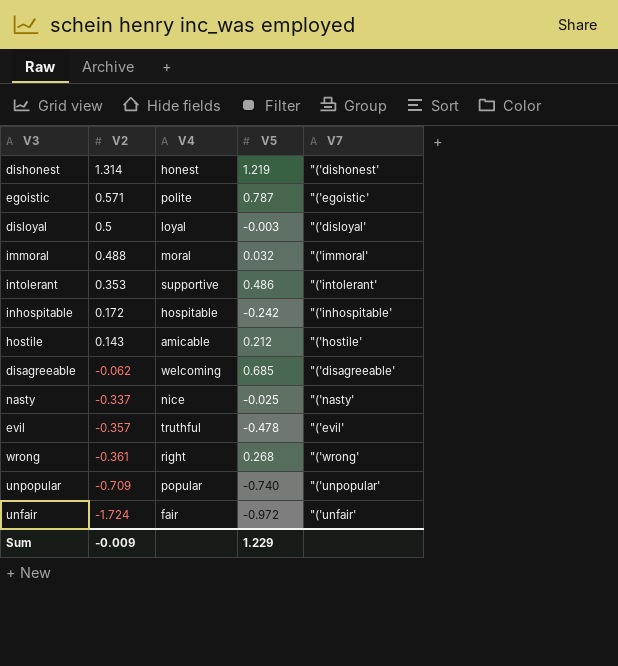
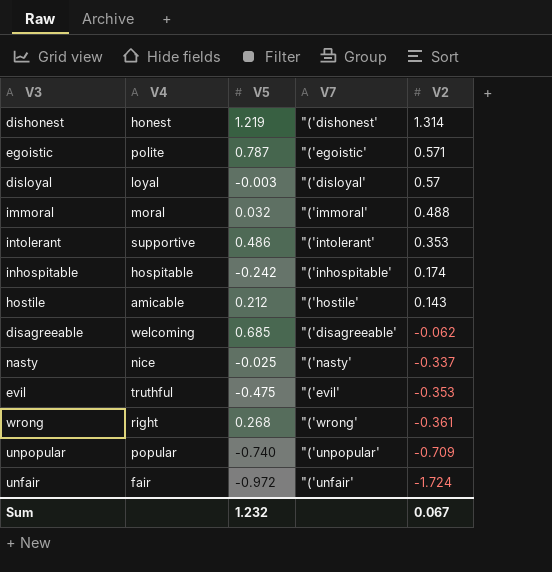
column V2 | position: 2 -> 5
disloyal | V2: 0.5 -> 0.57
inhospitable | V2: 0.172 -> 0.174
evil | V5: -0.478 -> -0.475
evil | V2: -0.357 -> -0.353
Sum | V5: 1.229 -> 1.232
Sum | V2: -0.009 -> 0.067

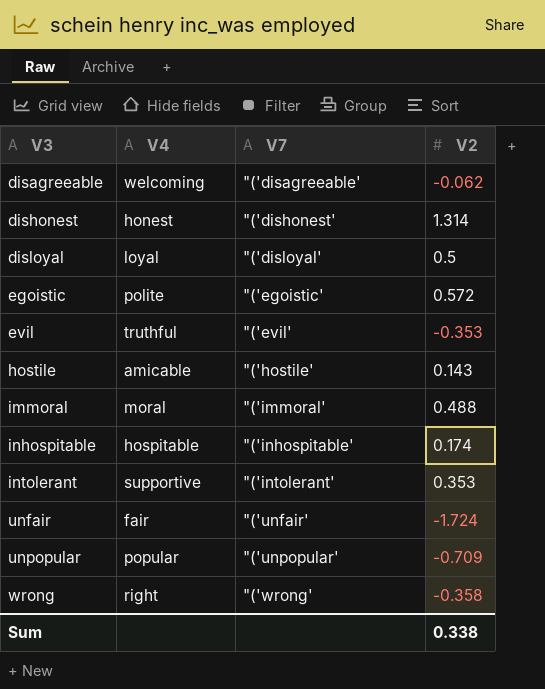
row order: V2 descending -> V3 ascending
column V5 | position: 3 -> none
row nasty: nice | -0.025 | "('nasty' | -0.337 -> none
disloyal | V2: 0.57 -> 0.5
egoistic | V2: 0.571 -> 0.572
wrong | V2: -0.361 -> -0.358
Sum | V2: 0.067 -> 0.338

